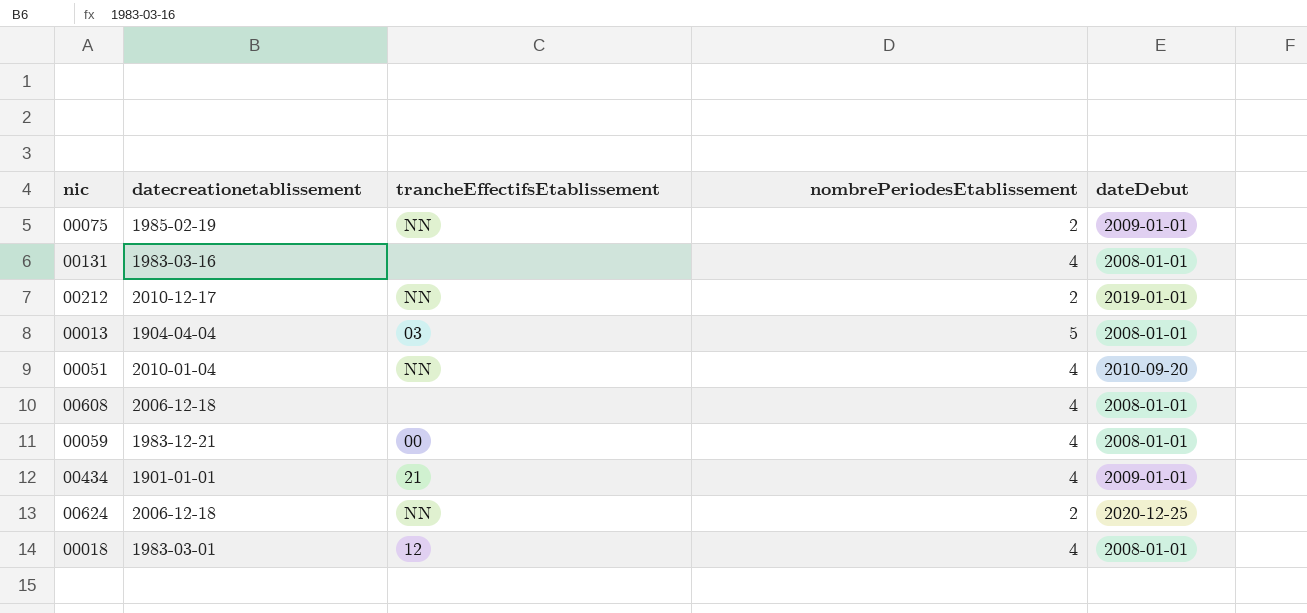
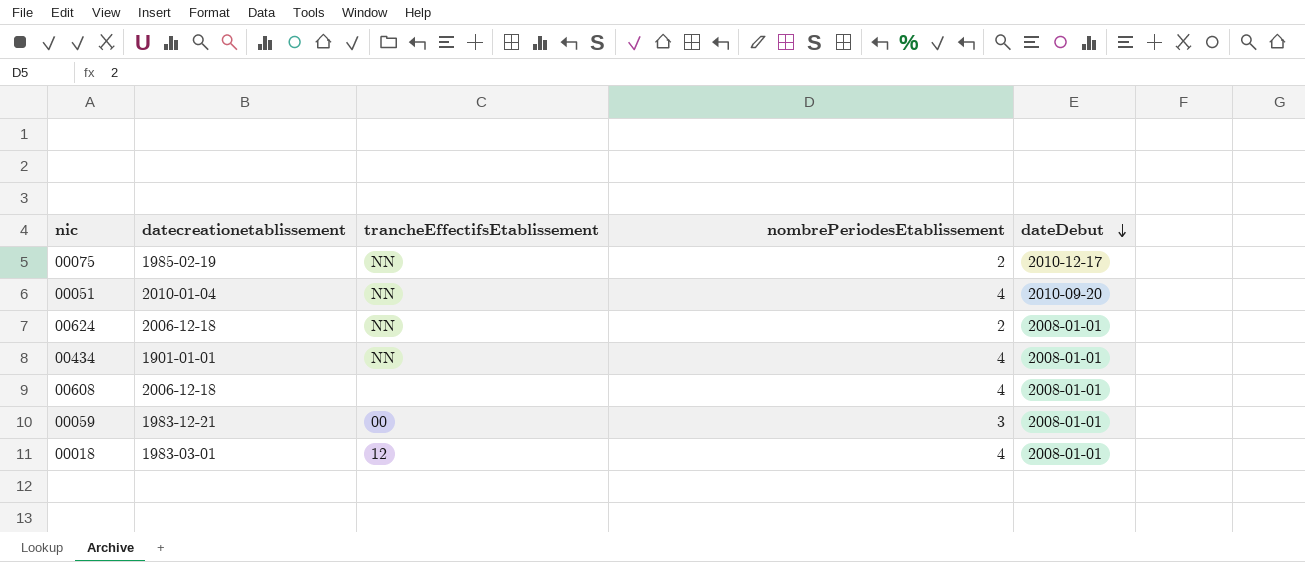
row order: none -> dateDebut descending
row 00131: 1983-03-16 | none | 4 | 2008-01-01 -> none
row 00212: 2010-12-17 | NN | 2 | 2019-01-01 -> none
row 00013: 1904-04-04 | 03 | 5 | 2008-01-01 -> none
00075 | dateDebut: 2009-01-01 -> 2010-12-17
00624 | dateDebut: 2020-12-25 -> 2008-01-01
00434 | trancheEffectifsEtablissement: 21 -> NN
00434 | dateDebut: 2009-01-01 -> 2008-01-01
00059 | nombrePeriodesEtablissement: 4 -> 3

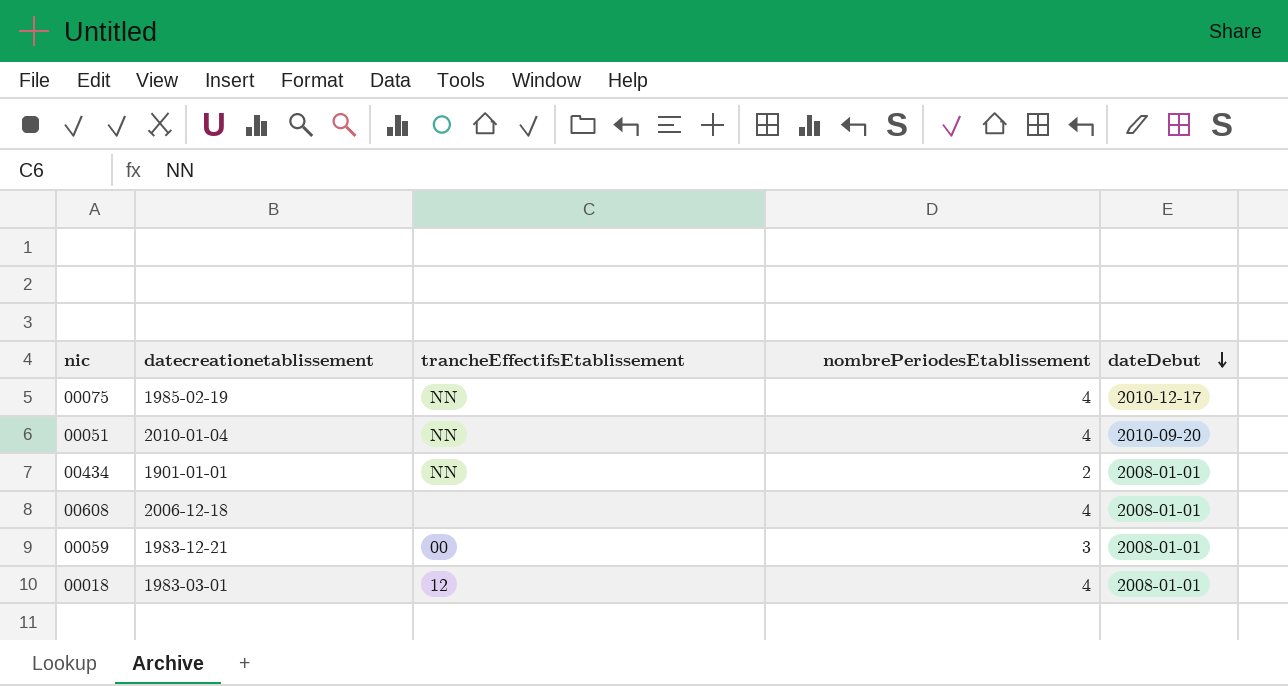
row 00624: 2006-12-18 | NN | 2 | 2008-01-01 -> none
00075 | nombrePeriodesEtablissement: 2 -> 4
00434 | nombrePeriodesEtablissement: 4 -> 2

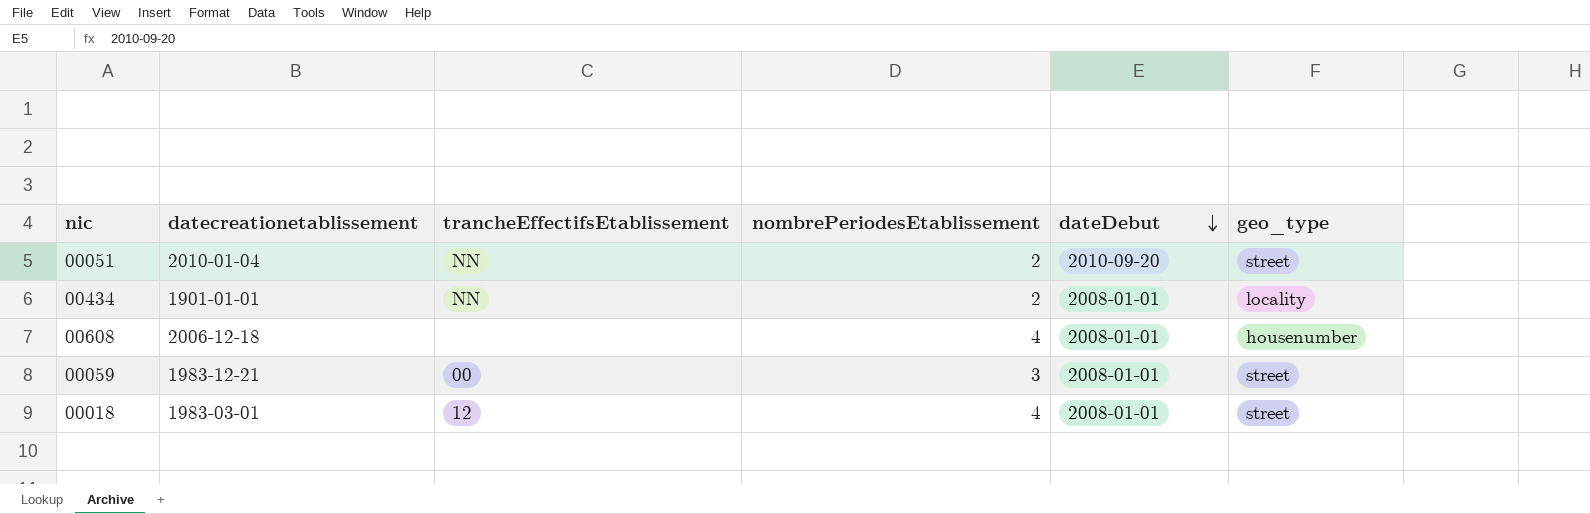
column geo_type | position: none -> 6
row 00075: 1985-02-19 | NN | 4 | 2010-12-17 -> none
00051 | nombrePeriodesEtablissement: 4 -> 2

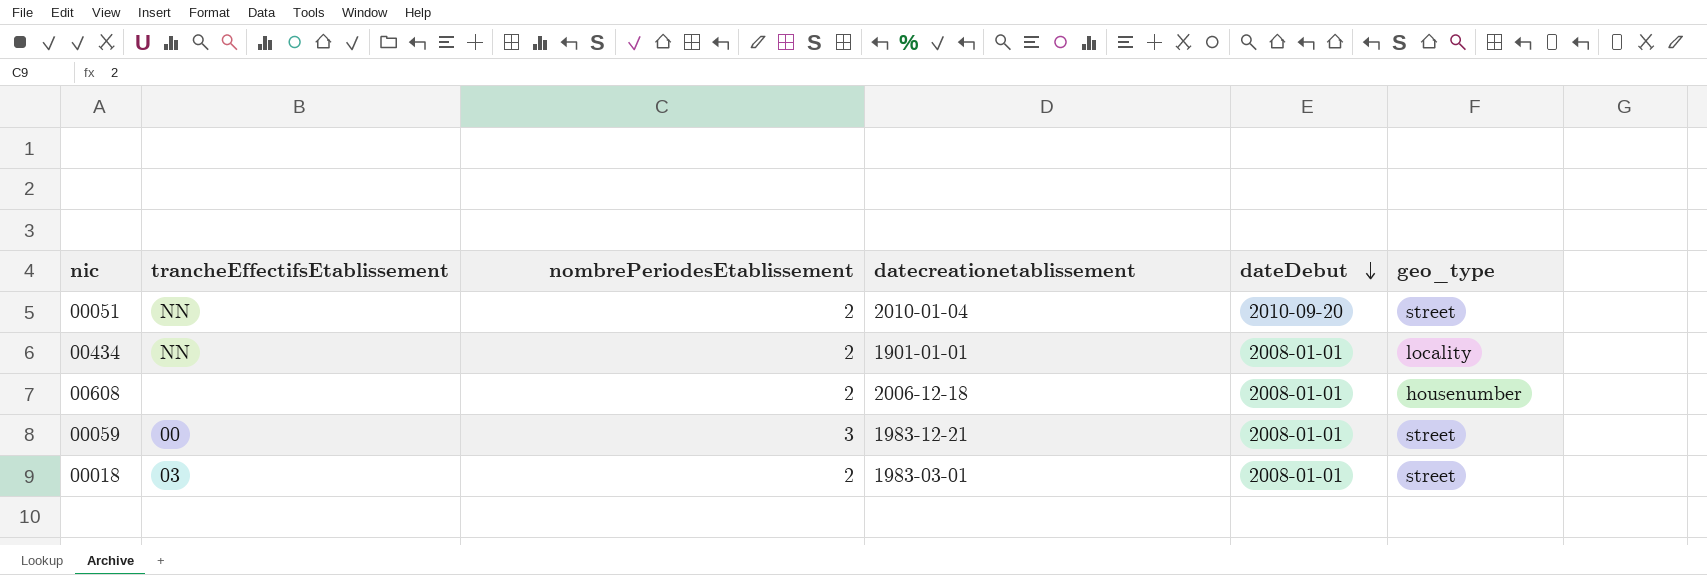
column datecreationetablissement | position: 2 -> 4
00608 | nombrePeriodesEtablissement: 4 -> 2
00018 | trancheEffectifsEtablissement: 12 -> 03
00018 | nombrePeriodesEtablissement: 4 -> 2

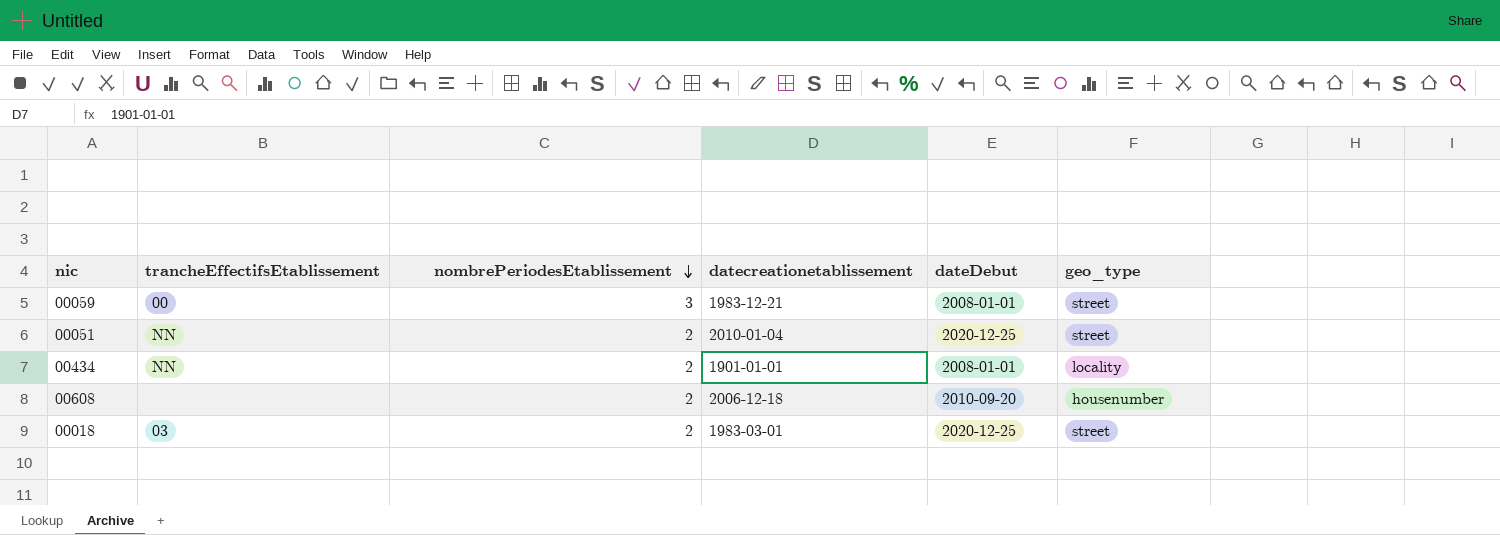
row order: dateDebut descending -> nombrePeriodesEtablissement descending
00051 | dateDebut: 2010-09-20 -> 2020-12-25
00608 | dateDebut: 2008-01-01 -> 2010-09-20
00018 | dateDebut: 2008-01-01 -> 2020-12-25

